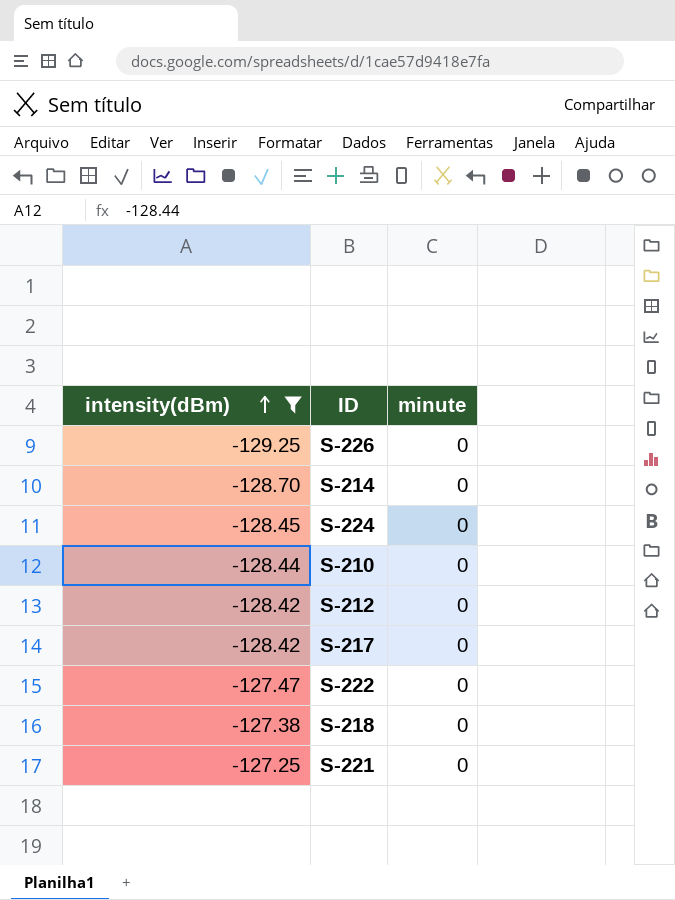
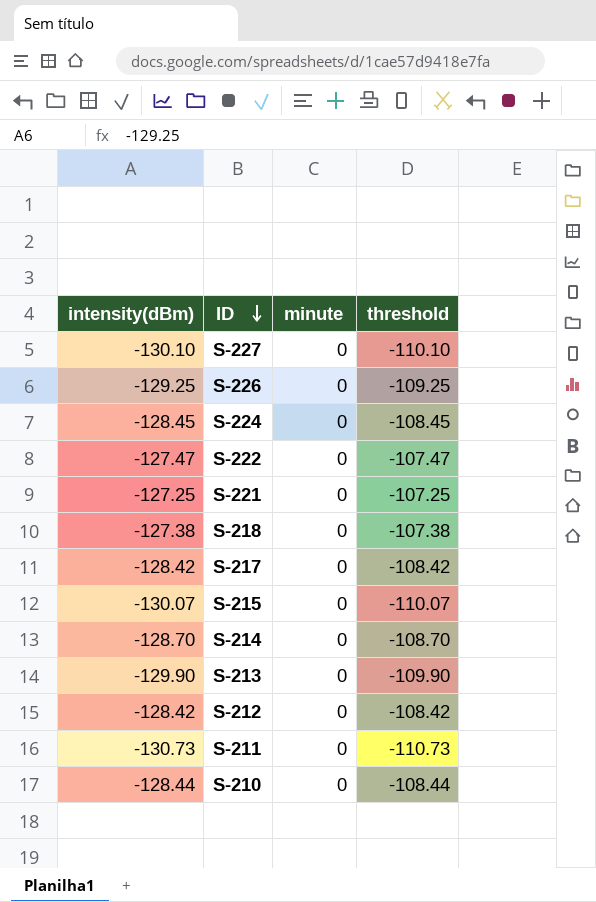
filter: intensity(dBm) >= -129.25 -> none
row order: intensity(dBm) ascending -> ID descending
column threshold | formula: none -> [intensity(dBm)] + 20

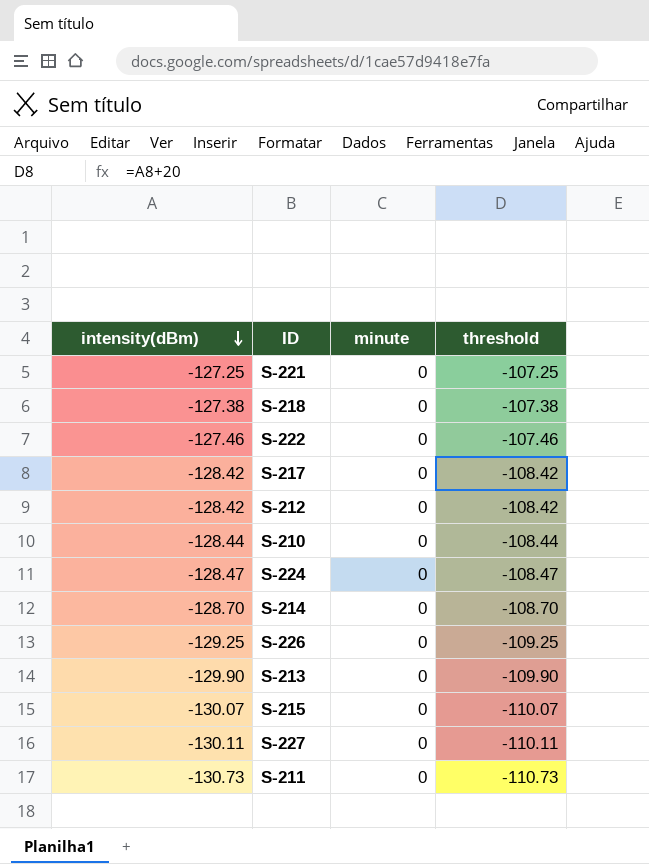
row order: ID descending -> intensity(dBm) descending
S-222 | intensity(dBm): -127.47 -> -127.46
S-222 | threshold: -107.47 -> -107.46
S-224 | intensity(dBm): -128.45 -> -128.47
S-224 | threshold: -108.45 -> -108.47
S-227 | intensity(dBm): -130.10 -> -130.11
S-227 | threshold: -110.10 -> -110.11

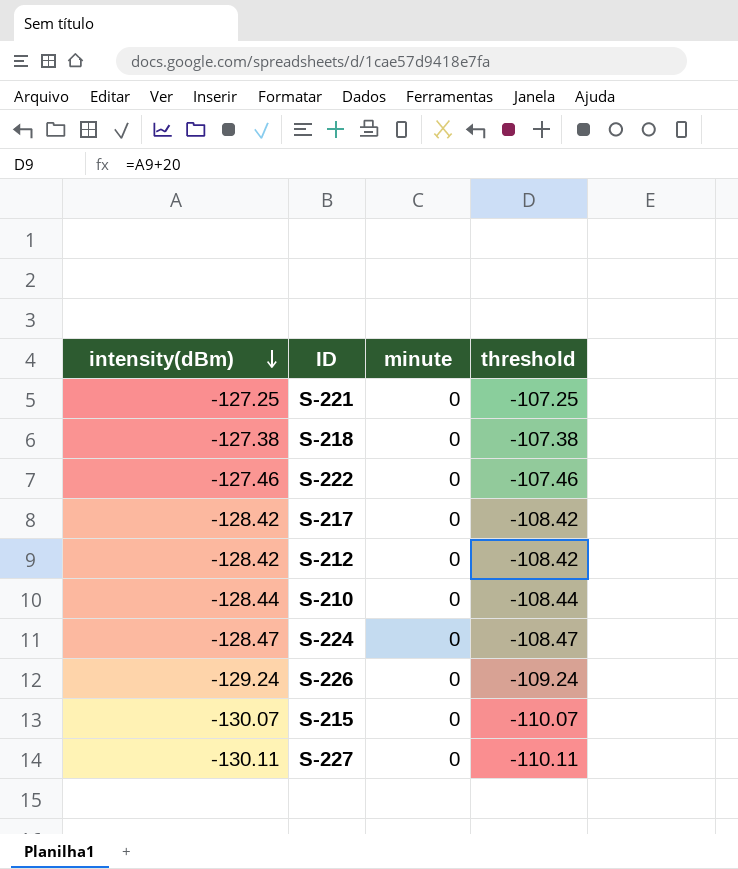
row S-214: -128.70 | 0 | -108.70 -> none
row S-213: -129.90 | 0 | -109.90 -> none
row S-211: -130.73 | 0 | -110.73 -> none
S-226 | intensity(dBm): -129.25 -> -129.24
S-226 | threshold: -109.25 -> -109.24

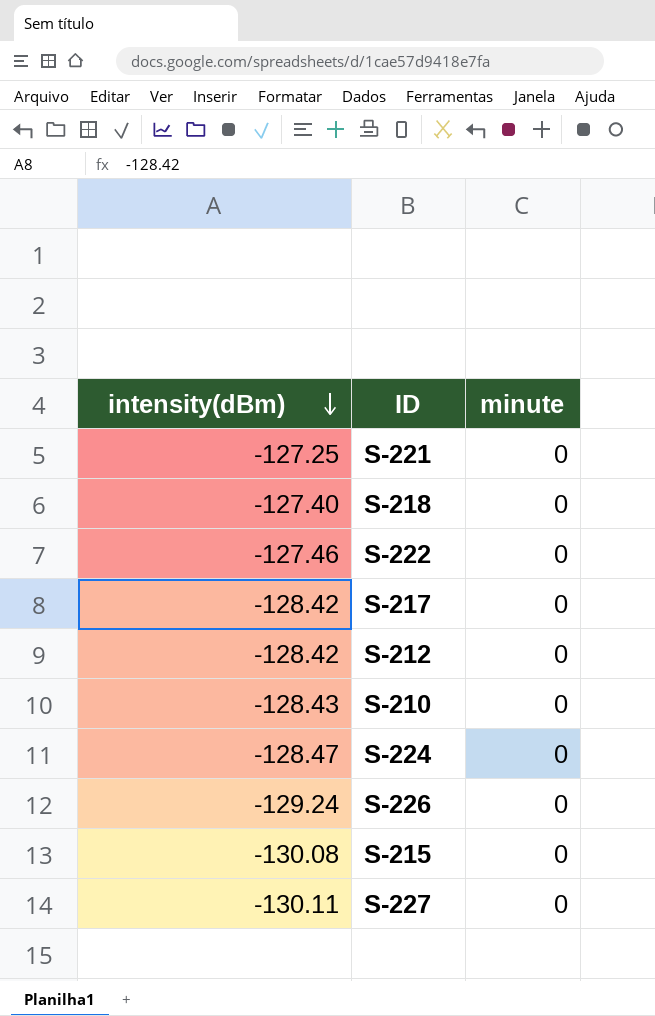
column threshold | formula: [intensity(dBm)] + 20 -> none
S-218 | intensity(dBm): -127.38 -> -127.40
S-210 | intensity(dBm): -128.44 -> -128.43
S-215 | intensity(dBm): -130.07 -> -130.08

